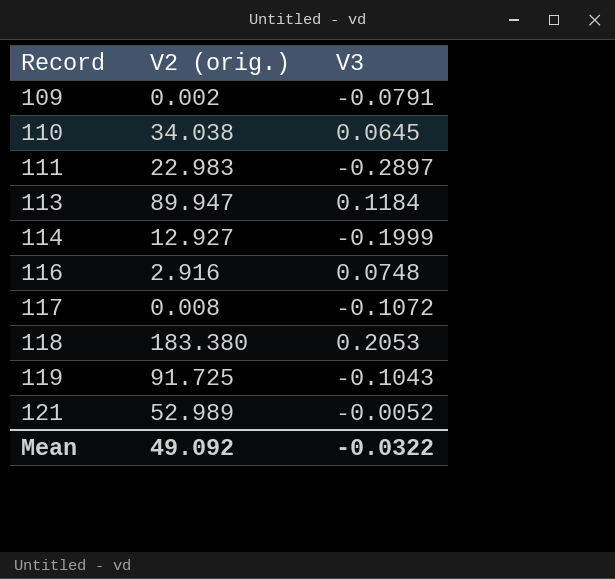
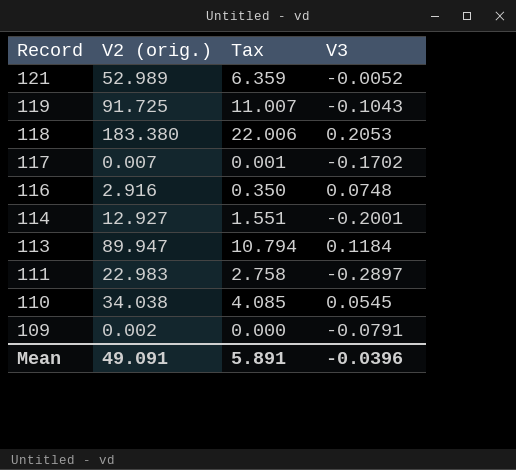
row order: Record ascending -> Record descending
column Tax | formula: none -> [V2 (orig.)] * 0.12
117 | V2 (orig.): 0.008 -> 0.007
117 | V3: -0.1072 -> -0.1702
114 | V3: -0.1999 -> -0.2001
110 | V3: 0.0645 -> 0.0545
Mean | V2 (orig.): 49.092 -> 49.091
Mean | V3: -0.0322 -> -0.0396

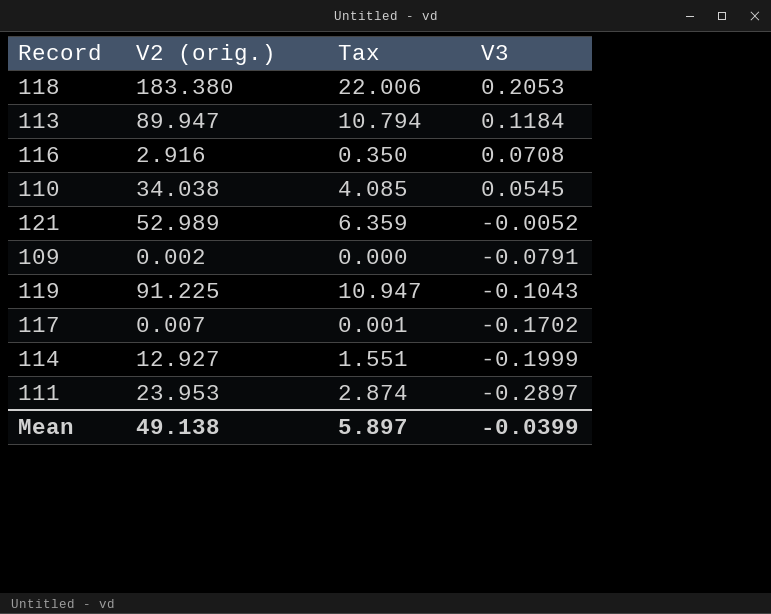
row order: Record descending -> V3 descending
116 | V3: 0.0748 -> 0.0708
119 | V2 (orig.): 91.725 -> 91.225
119 | Tax: 11.007 -> 10.947
114 | V3: -0.2001 -> -0.1999
111 | V2 (orig.): 22.983 -> 23.953
111 | Tax: 2.758 -> 2.874
Mean | V2 (orig.): 49.091 -> 49.138
Mean | Tax: 5.891 -> 5.897
Mean | V3: -0.0396 -> -0.0399

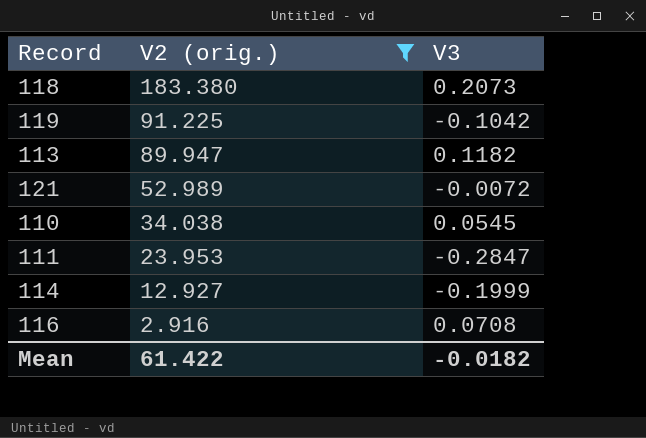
filter: none -> V2 (orig.) >= 2.916
row order: V3 descending -> V2 (orig.) descending
column Tax | formula: [V2 (orig.)] * 0.12 -> none
118 | V3: 0.2053 -> 0.2073
119 | V3: -0.1043 -> -0.1042
113 | V3: 0.1184 -> 0.1182
121 | V3: -0.0052 -> -0.0072
111 | V3: -0.2897 -> -0.2847
Mean | V2 (orig.): 49.138 -> 61.422
Mean | V3: -0.0399 -> -0.0182

